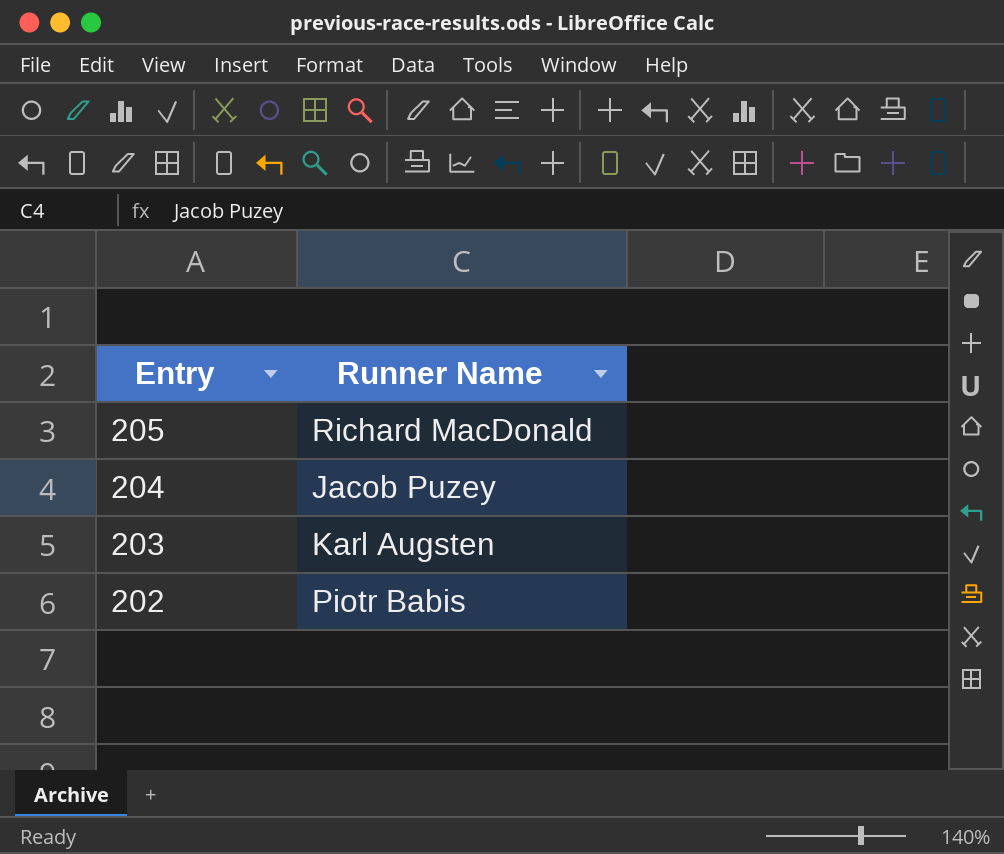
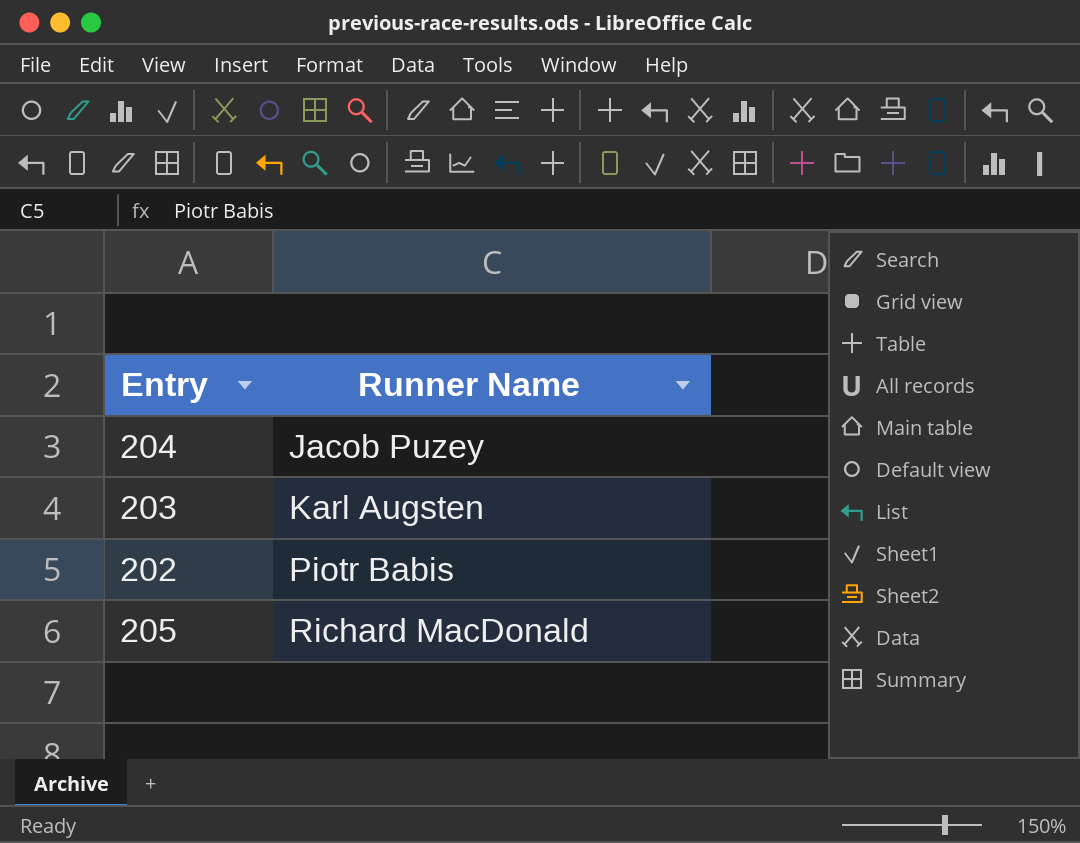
row order: Entry descending -> Runner Name ascending

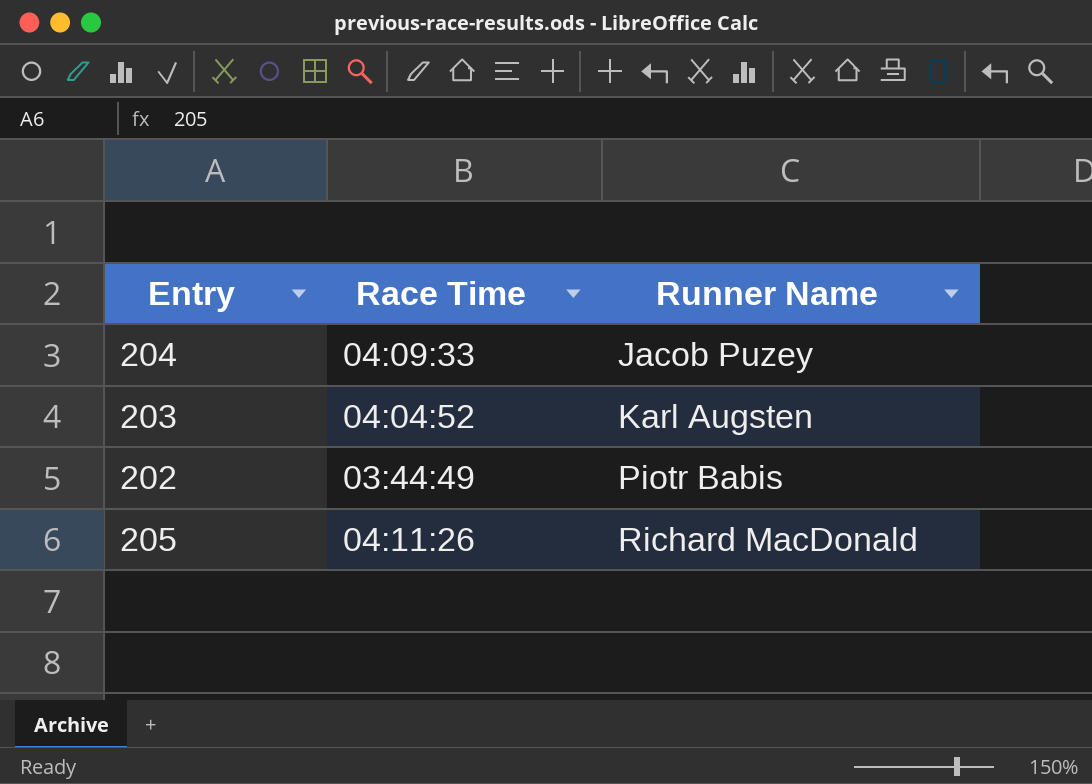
column Race Time | position: none -> 2

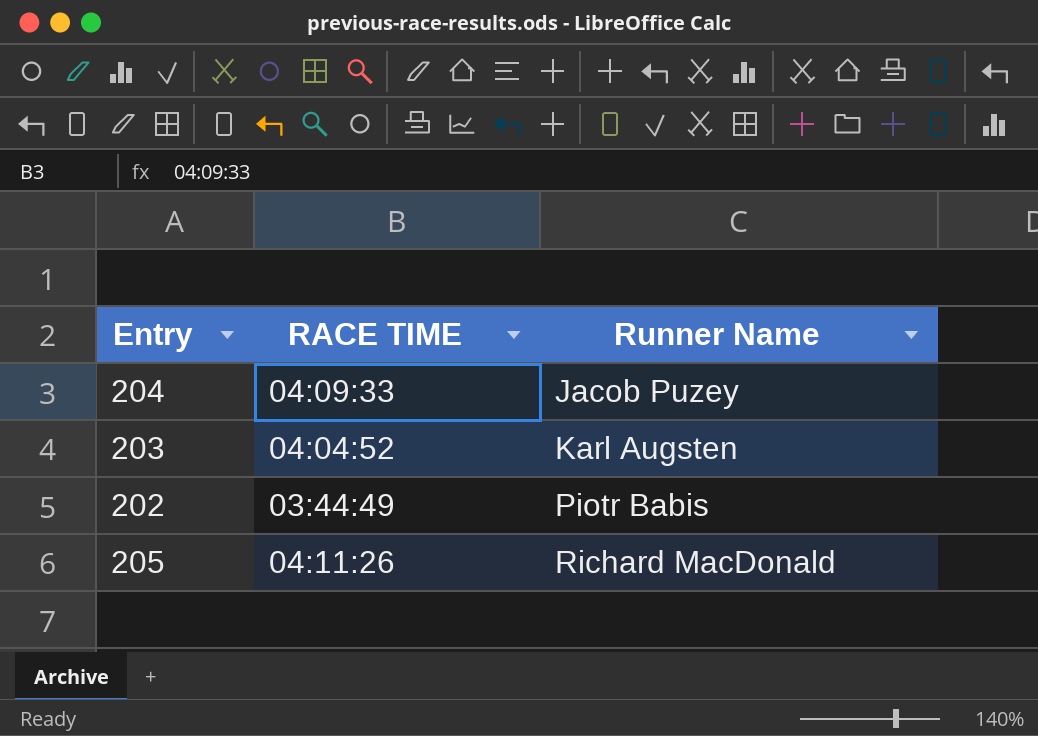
column name: Race Time -> RACE TIME

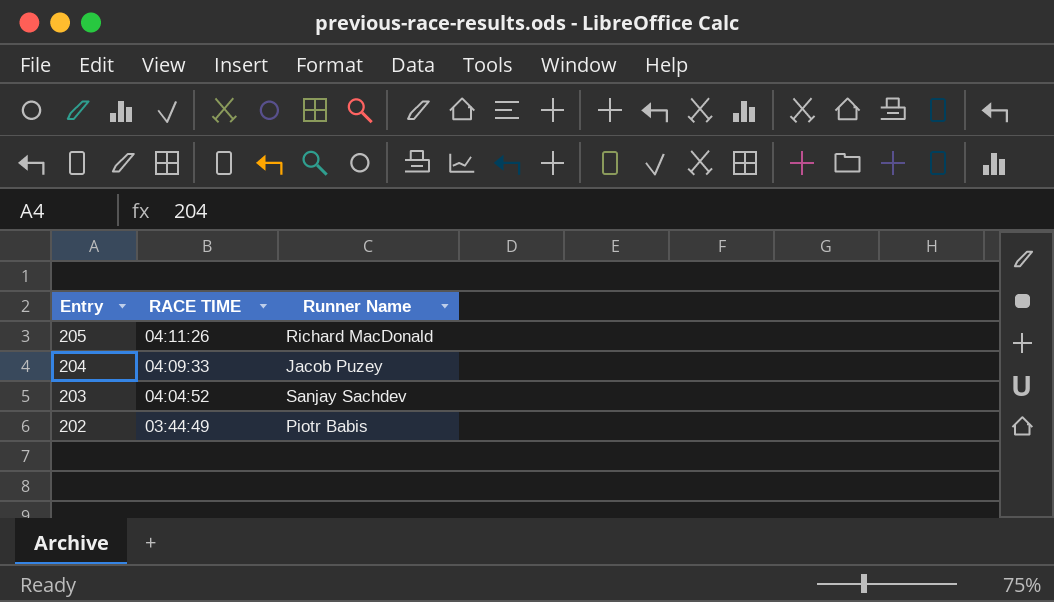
row order: Runner Name ascending -> Entry descending
203 | Runner Name: Karl Augsten -> Sanjay Sachdev

